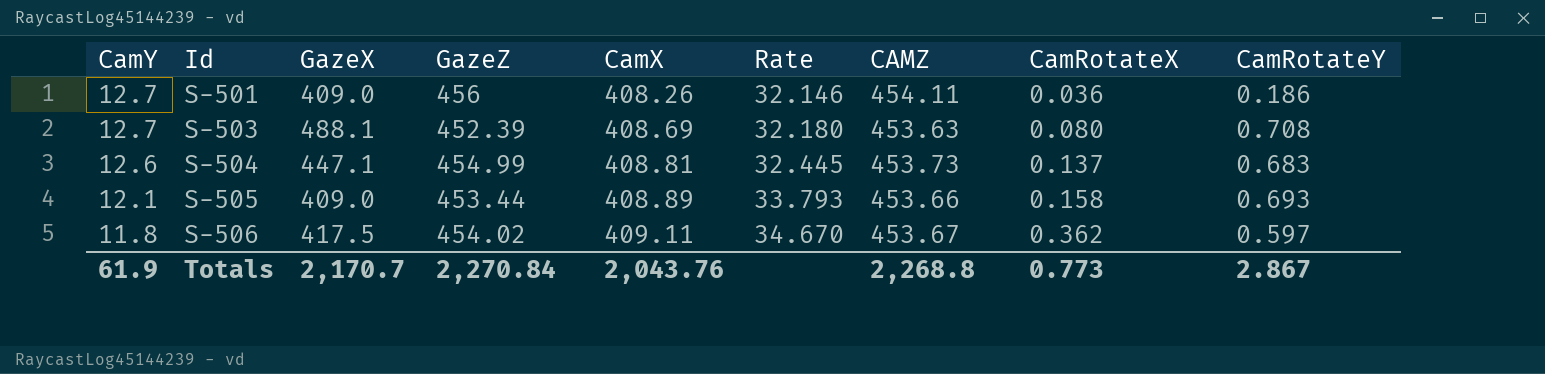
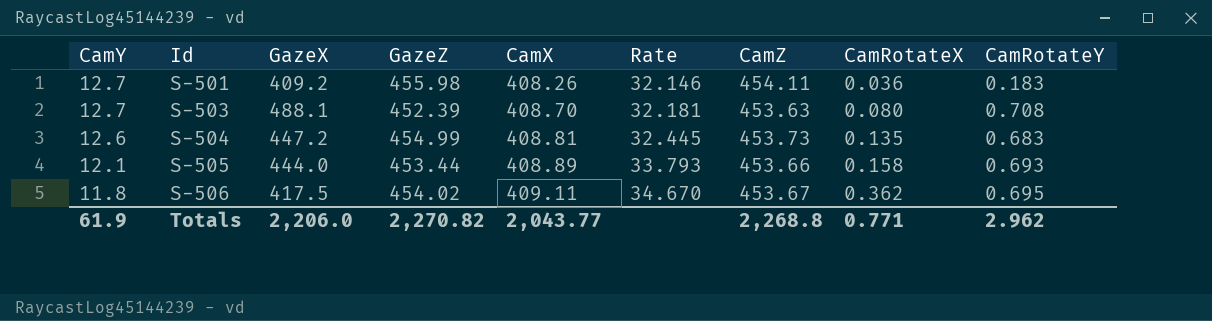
column name: CAMZ -> CamZ
S-501 | GazeX: 409.0 -> 409.2
S-501 | GazeZ: 456 -> 455.98
S-501 | CamRotateY: 0.186 -> 0.183
S-503 | CamX: 408.69 -> 408.70
S-503 | Rate: 32.180 -> 32.181
S-504 | GazeX: 447.1 -> 447.2
S-504 | CamRotateX: 0.137 -> 0.135
S-505 | GazeX: 409.0 -> 444.0
S-506 | CamRotateY: 0.597 -> 0.695
Totals | GazeX: 2,170.7 -> 2,206.0
Totals | GazeZ: 2,270.84 -> 2,270.82
Totals | CamX: 2,043.76 -> 2,043.77
Totals | CamRotateX: 0.773 -> 0.771
Totals | CamRotateY: 2.867 -> 2.962

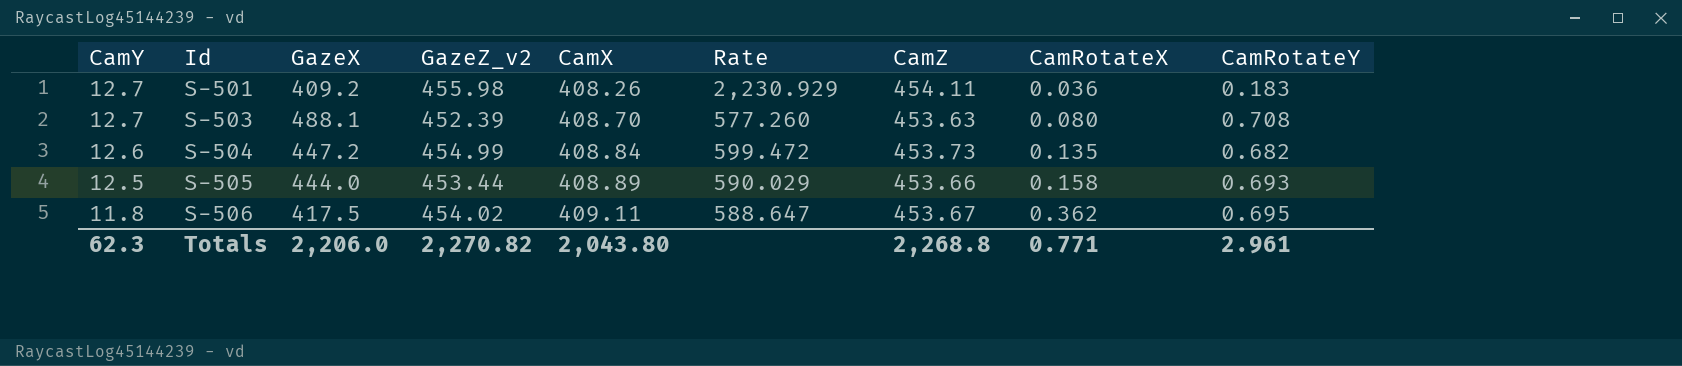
column name: GazeZ -> GazeZ_v2
column Rate | formula: [CamX] / [CamY] -> [CamX] / [CamRotateY]
S-504 | CamX: 408.81 -> 408.84
S-504 | CamRotateY: 0.683 -> 0.682
S-505 | CamY: 12.1 -> 12.5
Totals | CamY: 61.9 -> 62.3
Totals | CamX: 2,043.77 -> 2,043.80
Totals | CamRotateY: 2.962 -> 2.961

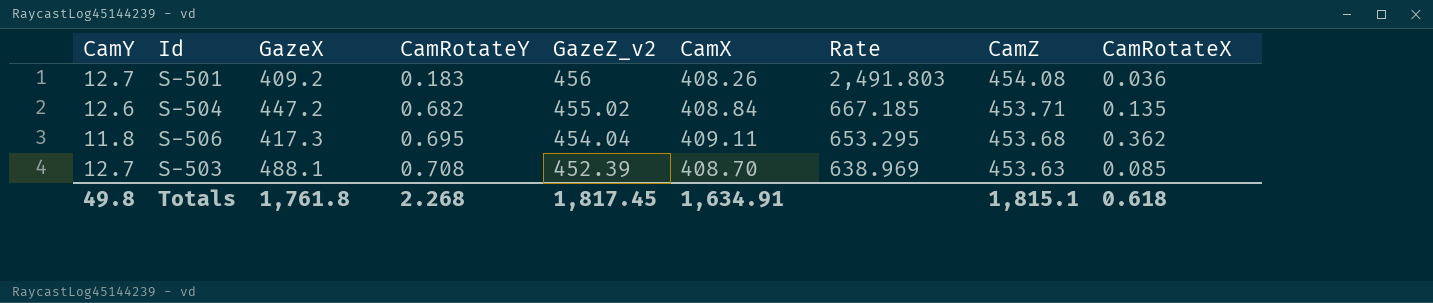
row order: CamY descending -> CamRotateY ascending
column CamRotateY | position: 9 -> 4
column Rate | formula: [CamX] / [CamRotateY] -> [GazeZ_v2] / [CamRotateY]
row S-505: 12.5 | 444.0 | 453.44 | 408.89 | 590.029 | 453.66 | 0.158 | 0.693 -> none
S-501 | GazeZ_v2: 455.98 -> 456
S-501 | CamZ: 454.11 -> 454.08
S-504 | GazeZ_v2: 454.99 -> 455.02
S-504 | CamZ: 453.73 -> 453.71
S-506 | GazeX: 417.5 -> 417.3
S-506 | GazeZ_v2: 454.02 -> 454.04
S-506 | CamZ: 453.67 -> 453.68
S-503 | CamRotateX: 0.080 -> 0.085
Totals | CamY: 62.3 -> 49.8
Totals | GazeX: 2,206.0 -> 1,761.8
Totals | CamRotateY: 2.961 -> 2.268
Totals | GazeZ_v2: 2,270.82 -> 1,817.45
Totals | CamX: 2,043.80 -> 1,634.91
Totals | CamZ: 2,268.8 -> 1,815.1
Totals | CamRotateX: 0.771 -> 0.618

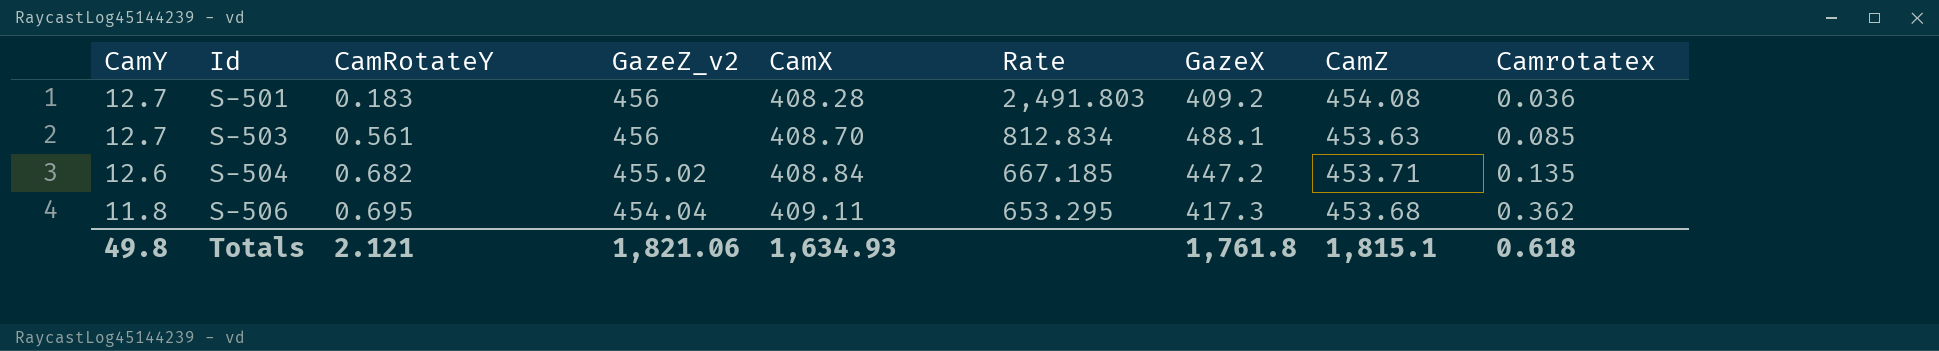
row order: CamRotateY ascending -> CamY descending
column GazeX | position: 3 -> 7
column name: CamRotateX -> Camrotatex
S-501 | CamX: 408.26 -> 408.28
S-503 | CamRotateY: 0.708 -> 0.561
S-503 | GazeZ_v2: 452.39 -> 456
S-503 | Rate: 638.969 -> 812.834
Totals | CamRotateY: 2.268 -> 2.121
Totals | GazeZ_v2: 1,817.45 -> 1,821.06
Totals | CamX: 1,634.91 -> 1,634.93

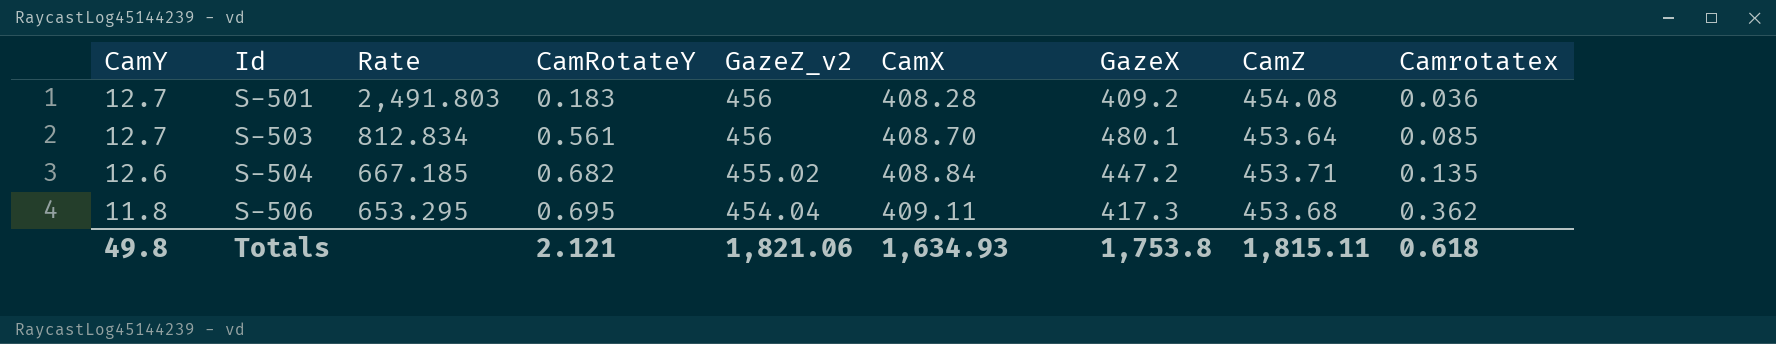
column Rate | position: 6 -> 3
S-503 | GazeX: 488.1 -> 480.1
S-503 | CamZ: 453.63 -> 453.64
Totals | GazeX: 1,761.8 -> 1,753.8
Totals | CamZ: 1,815.1 -> 1,815.11

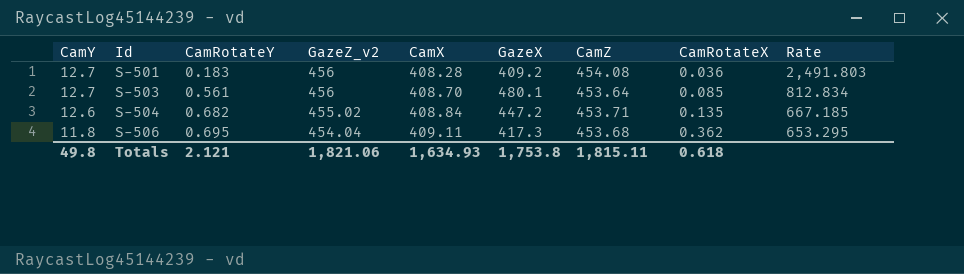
column name: Camrotatex -> CamRotateX
column Rate | position: 3 -> 9

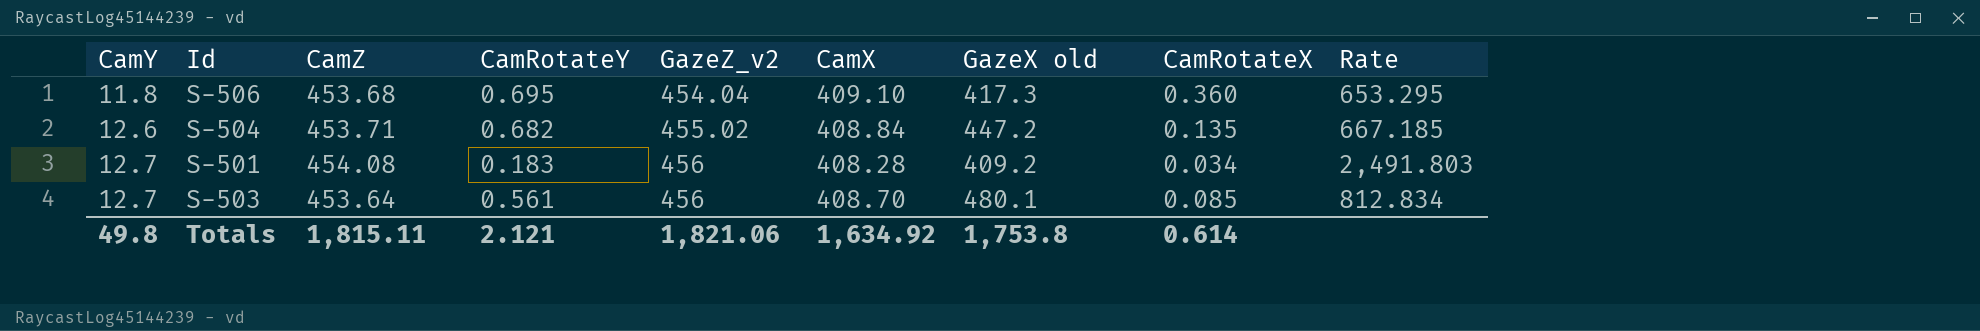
row order: CamY descending -> CamY ascending
column CamZ | position: 7 -> 3
column name: GazeX -> GazeX old
S-506 | CamX: 409.11 -> 409.10
S-506 | CamRotateX: 0.362 -> 0.360
S-501 | CamRotateX: 0.036 -> 0.034
Totals | CamX: 1,634.93 -> 1,634.92
Totals | CamRotateX: 0.618 -> 0.614

